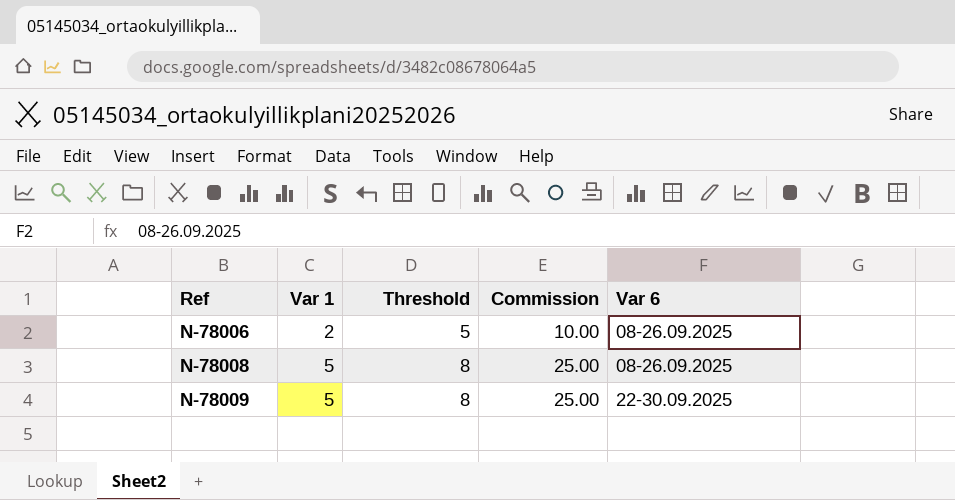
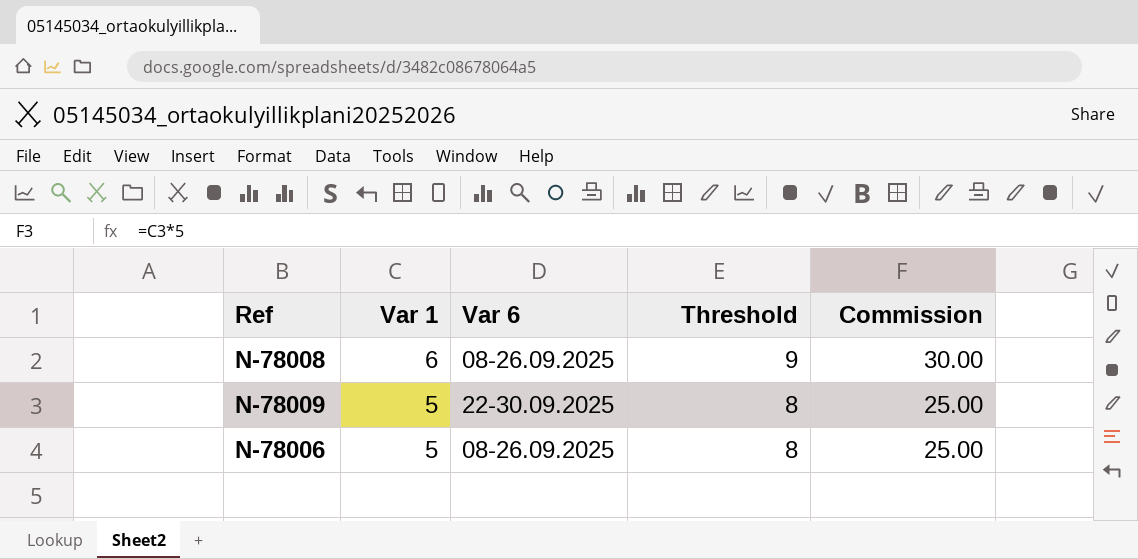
row order: Ref ascending -> Var 1 descending
column Var 6 | position: 5 -> 3
N-78008 | Var 1: 5 -> 6
N-78008 | Threshold: 8 -> 9
N-78008 | Commission: 25.00 -> 30.00
N-78006 | Var 1: 2 -> 5
N-78006 | Threshold: 5 -> 8
N-78006 | Commission: 10.00 -> 25.00

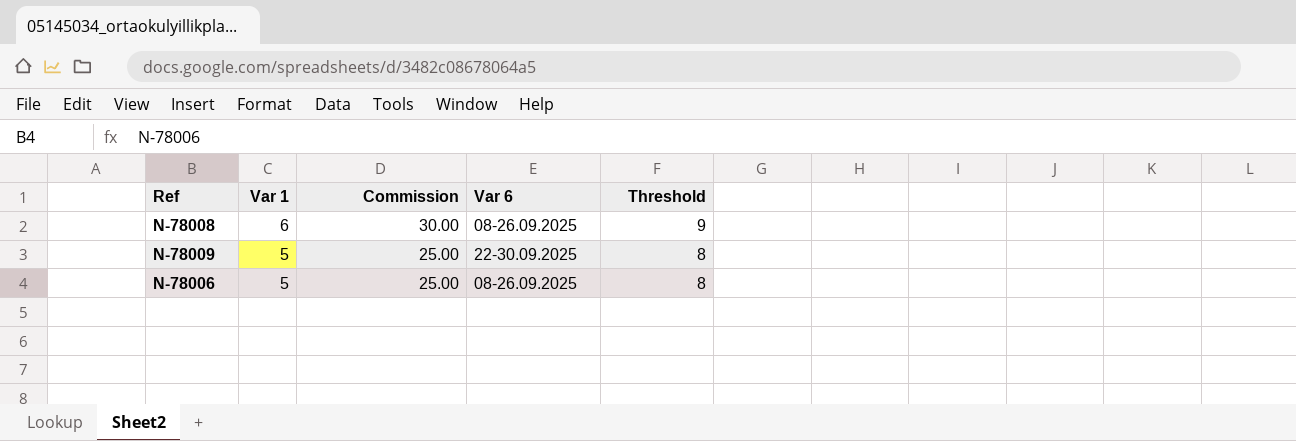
column Commission | position: 5 -> 3

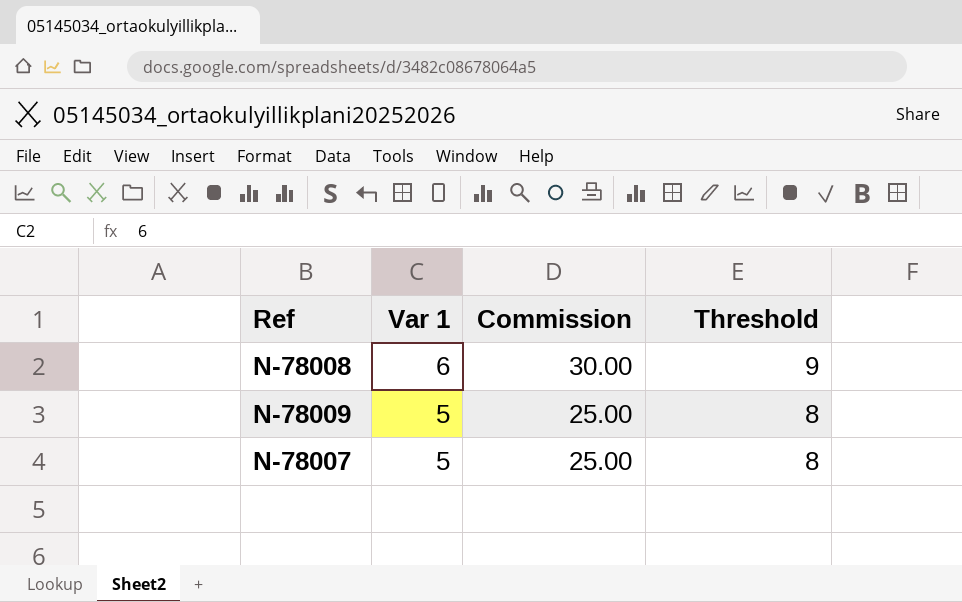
column Var 6 | position: 4 -> none
row N-78006: 5 | 25.00 | 08-26.09.2025 | 8 -> none
row N-78007: none -> 5 | 25.00 | 8

